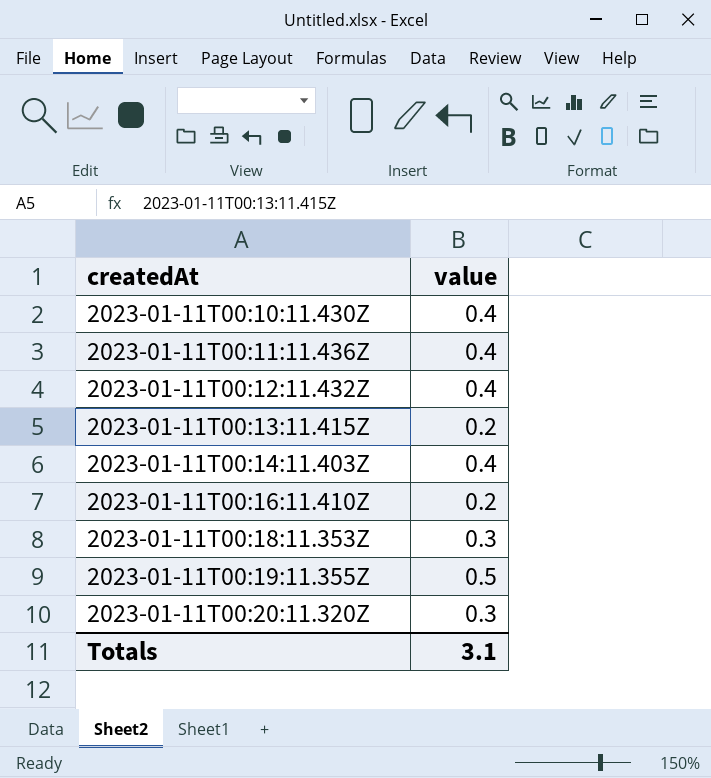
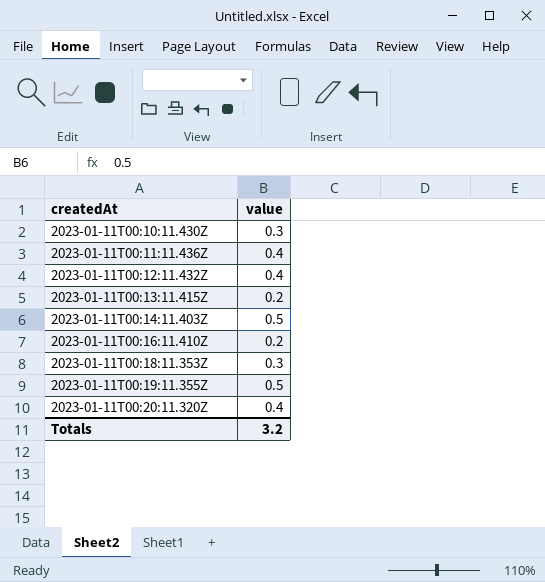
2023-01-11T00:10:11.430Z | value: 0.4 -> 0.3
2023-01-11T00:14:11.403Z | value: 0.4 -> 0.5
2023-01-11T00:20:11.320Z | value: 0.3 -> 0.4
Totals | value: 3.1 -> 3.2

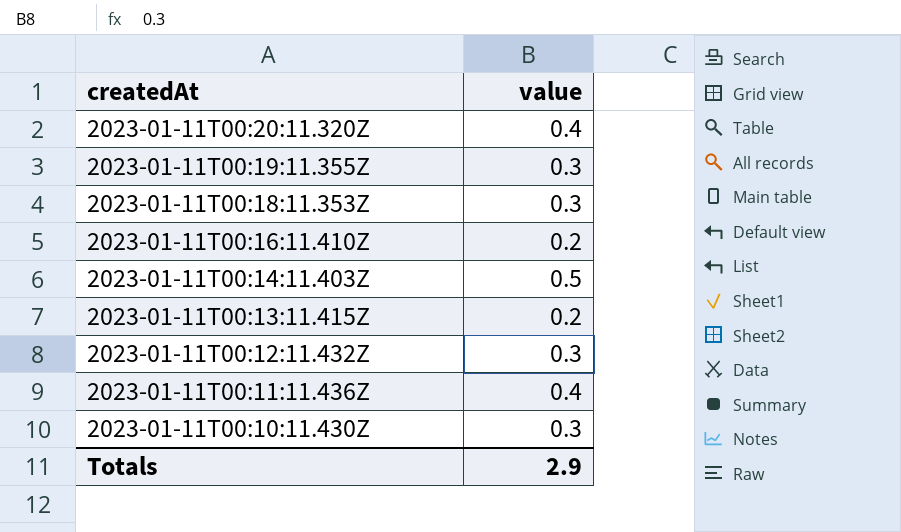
row order: createdAt ascending -> createdAt descending
2023-01-11T00:19:11.355Z | value: 0.5 -> 0.3
2023-01-11T00:12:11.432Z | value: 0.4 -> 0.3
Totals | value: 3.2 -> 2.9

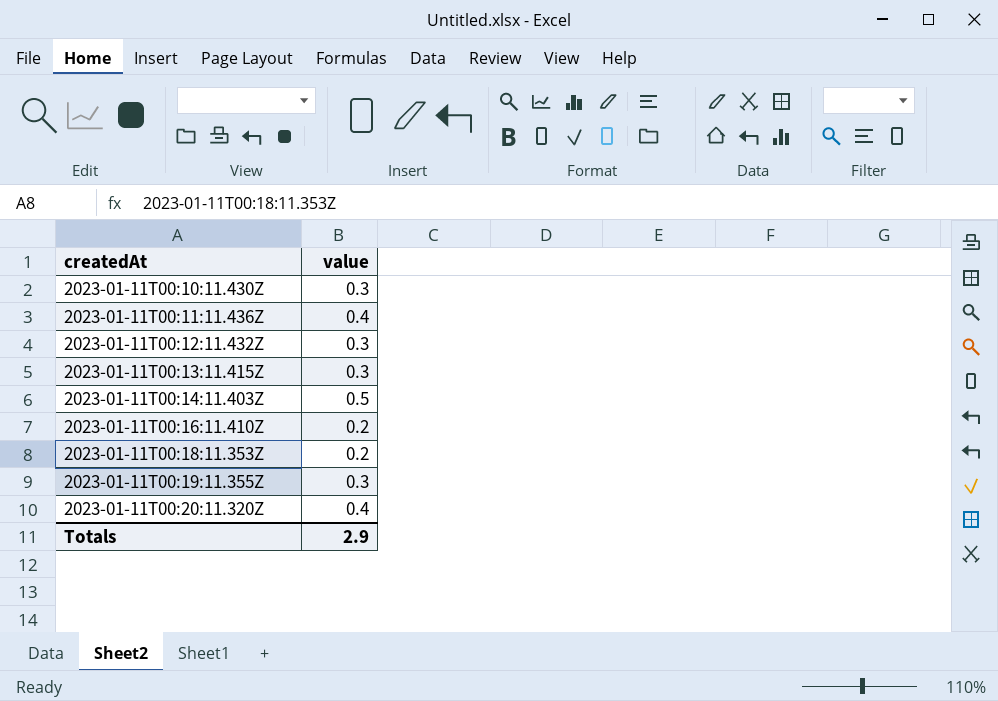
row order: createdAt descending -> createdAt ascending
2023-01-11T00:13:11.415Z | value: 0.2 -> 0.3
2023-01-11T00:18:11.353Z | value: 0.3 -> 0.2

